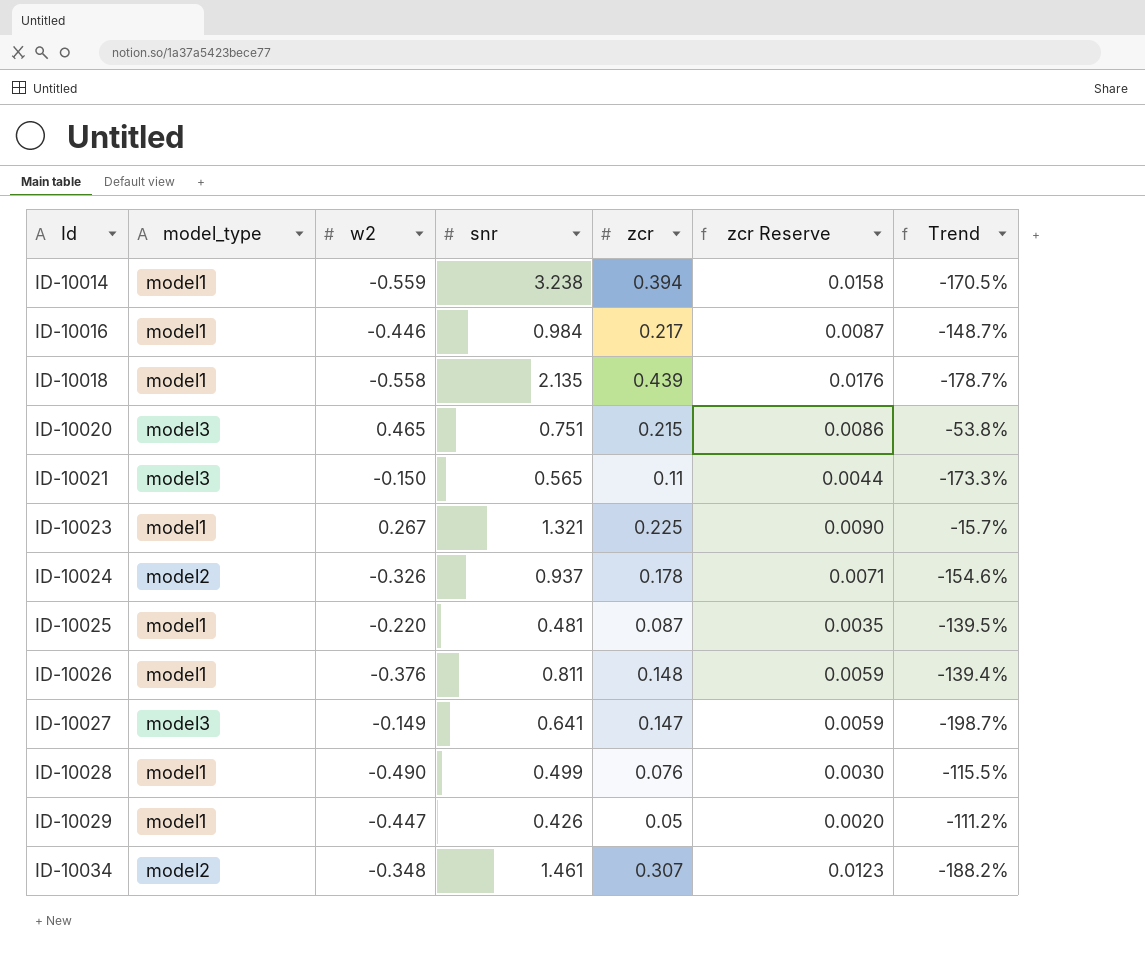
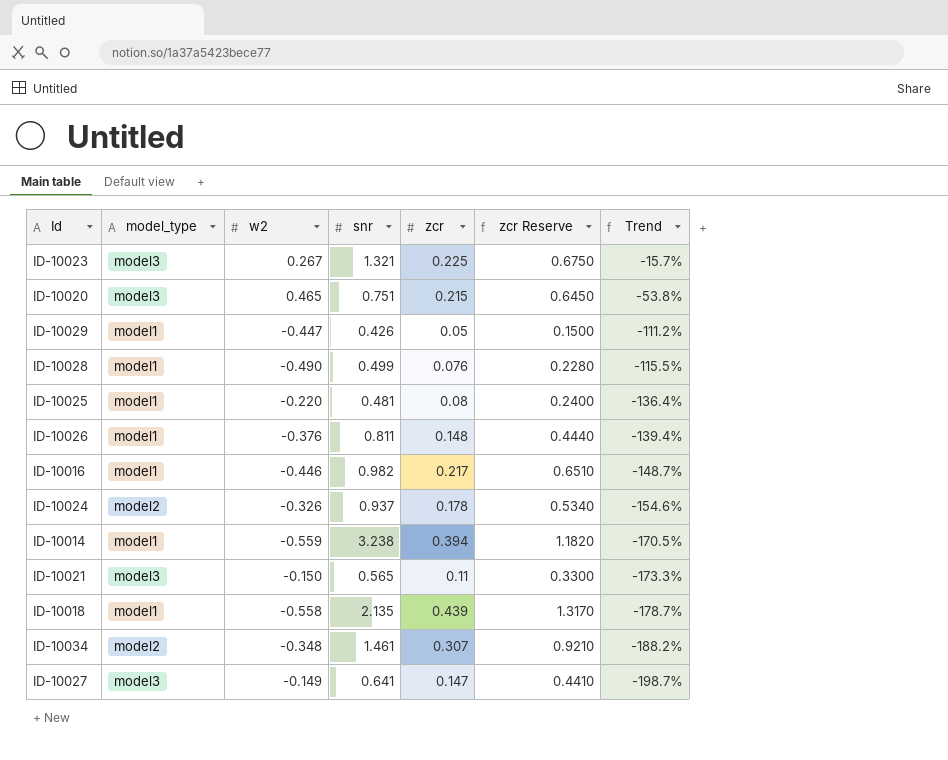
row order: Id ascending -> Trend descending
column zcr Reserve | formula: [zcr] * 0.04 -> [zcr] * 3
ID-10023 | model_type: model1 -> model3
ID-10025 | zcr: 0.087 -> 0.08
ID-10025 | Trend: -139.5% -> -136.4%
ID-10016 | snr: 0.984 -> 0.982

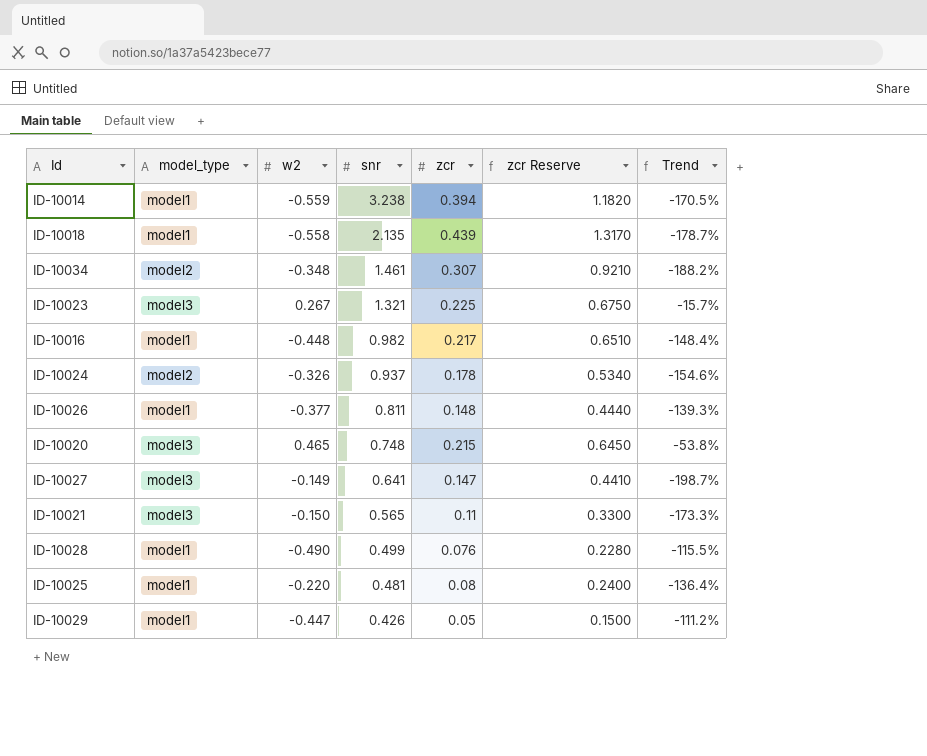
row order: Trend descending -> snr descending
ID-10016 | w2: -0.446 -> -0.448
ID-10016 | Trend: -148.7% -> -148.4%
ID-10026 | w2: -0.376 -> -0.377
ID-10026 | Trend: -139.4% -> -139.3%
ID-10020 | snr: 0.751 -> 0.748

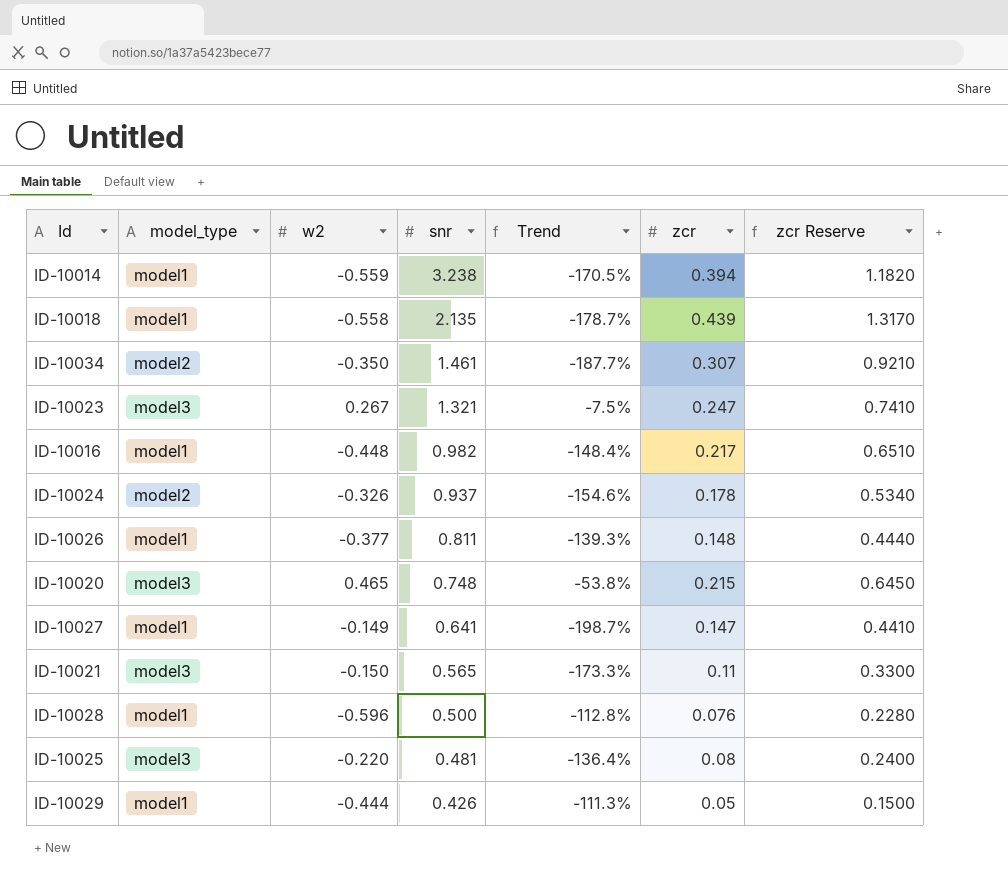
column Trend | position: 7 -> 5
ID-10034 | w2: -0.348 -> -0.350
ID-10034 | Trend: -188.2% -> -187.7%
ID-10023 | Trend: -15.7% -> -7.5%
ID-10023 | zcr: 0.225 -> 0.247
ID-10023 | zcr Reserve: 0.6750 -> 0.7410
ID-10027 | model_type: model3 -> model1
ID-10028 | w2: -0.490 -> -0.596
ID-10028 | snr: 0.499 -> 0.500
ID-10028 | Trend: -115.5% -> -112.8%
ID-10025 | model_type: model1 -> model3
ID-10029 | w2: -0.447 -> -0.444
ID-10029 | Trend: -111.2% -> -111.3%

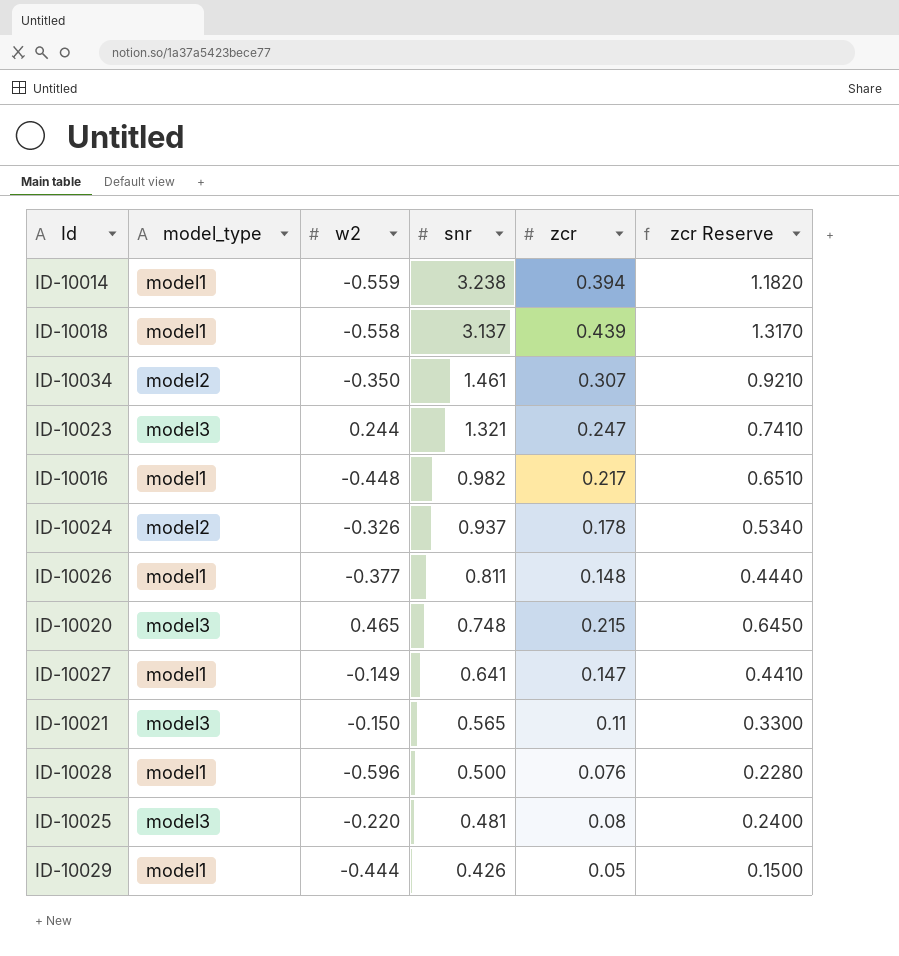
column Trend | formula: ([zcr] - [w2]) / [w2] -> none
ID-10018 | snr: 2.135 -> 3.137
ID-10023 | w2: 0.267 -> 0.244

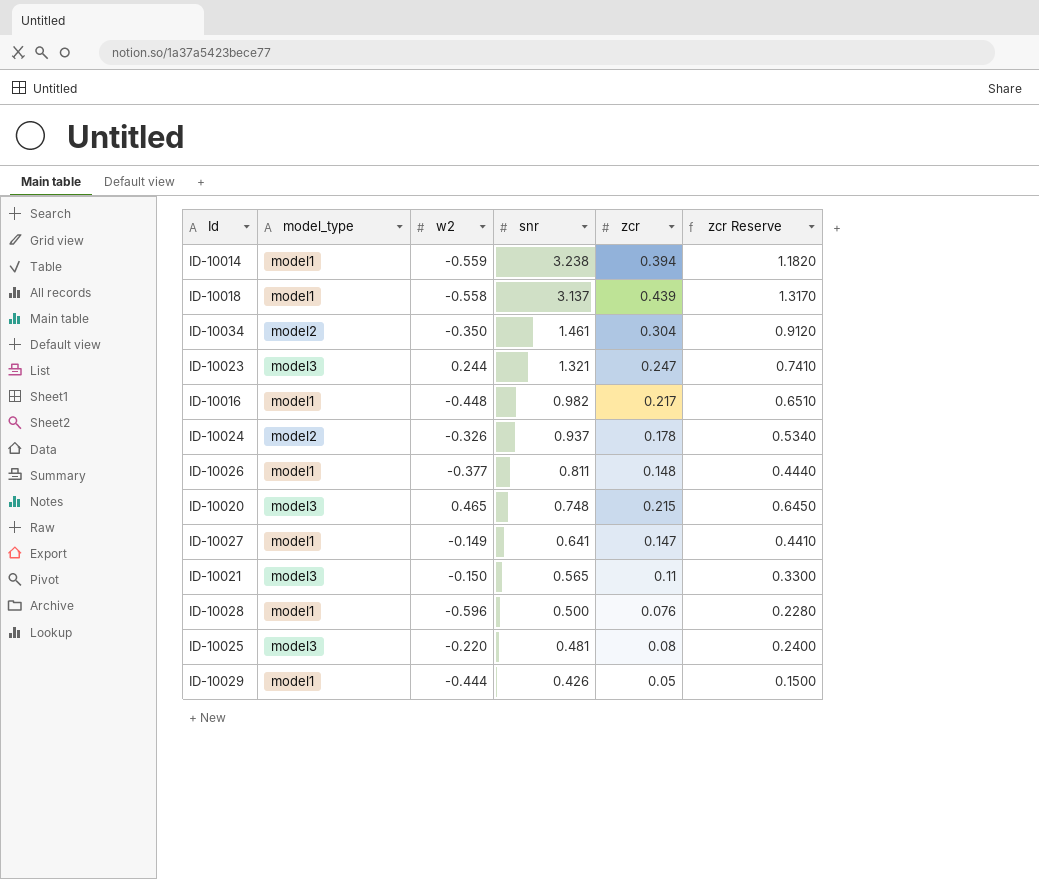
ID-10034 | zcr: 0.307 -> 0.304
ID-10034 | zcr Reserve: 0.9210 -> 0.9120

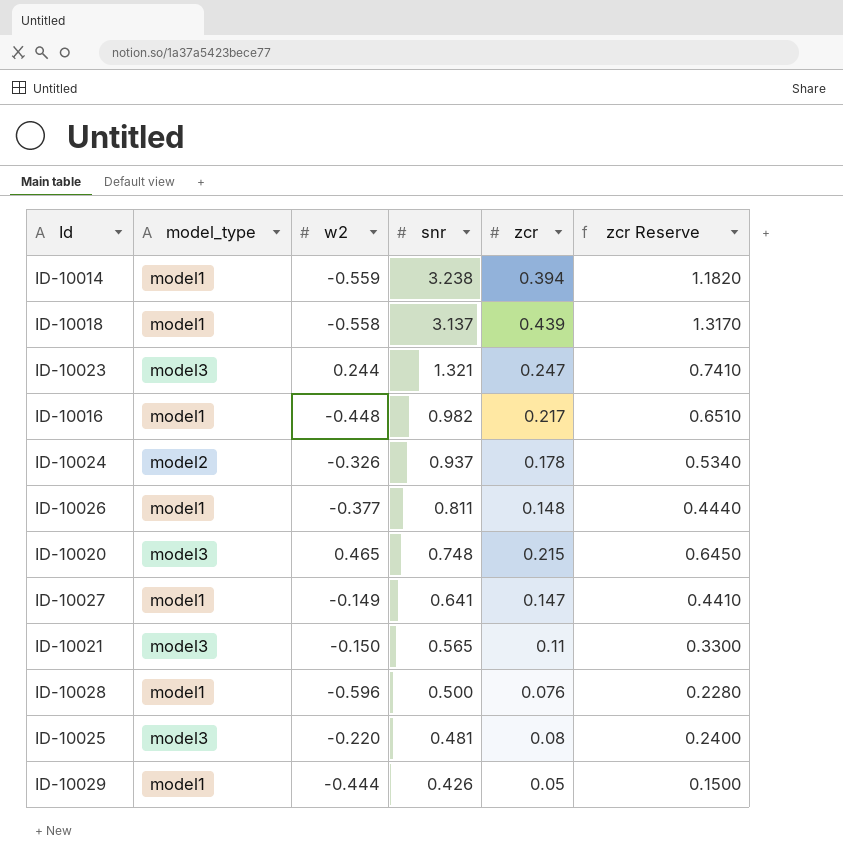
row ID-10034: model2 | -0.350 | 1.461 | 0.304 | 0.9120 -> none

